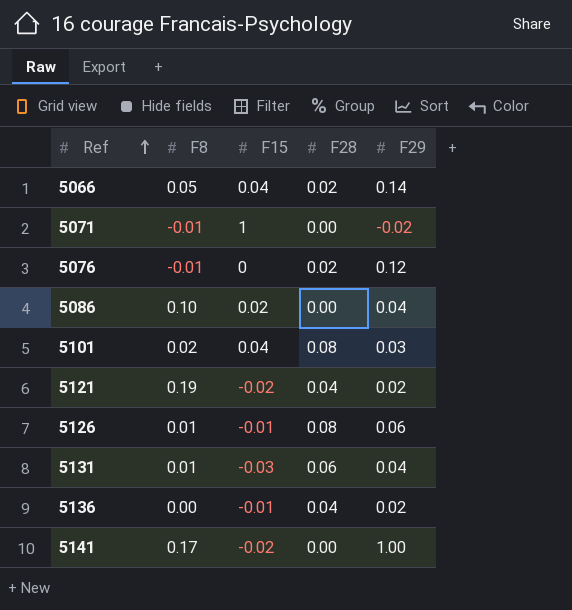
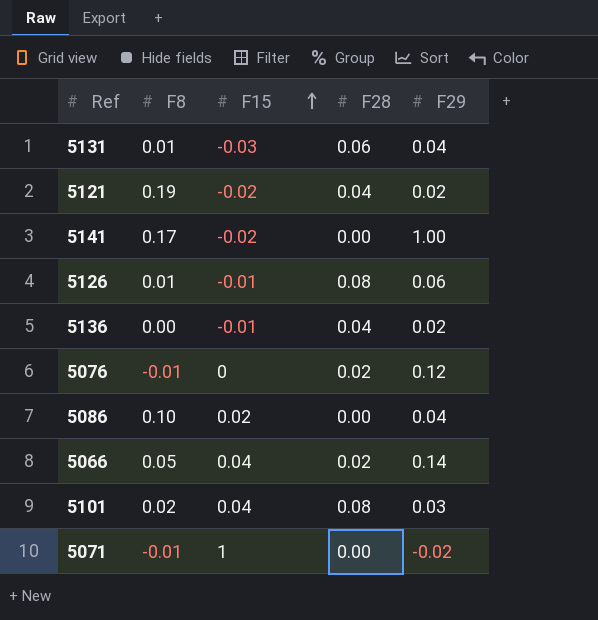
row order: Ref ascending -> F15 ascending

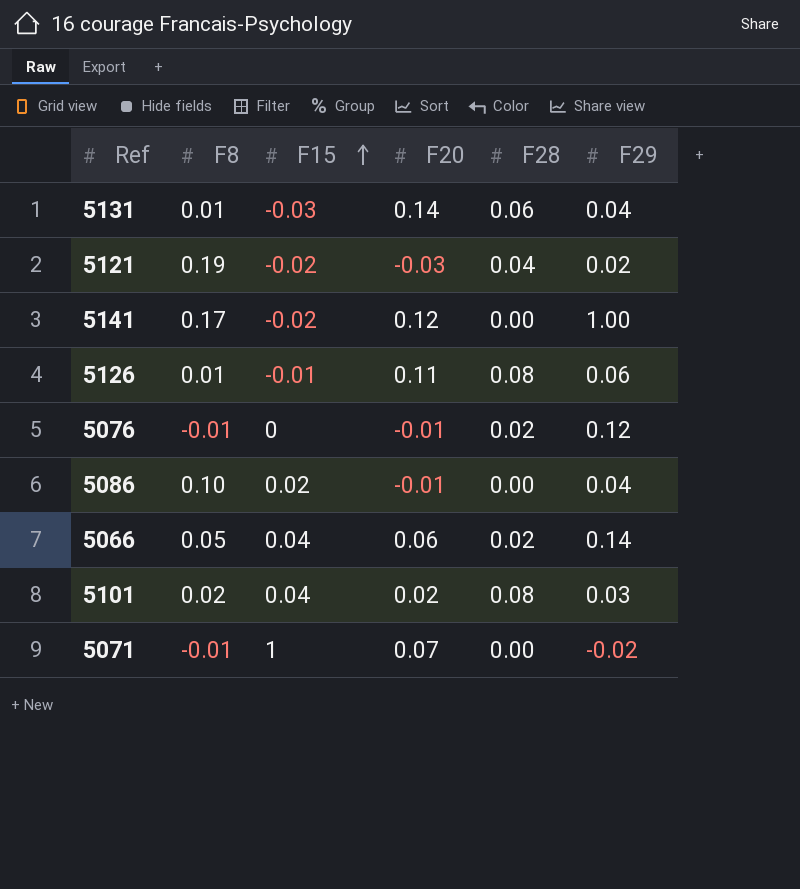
column F20 | position: none -> 4
row 5136: 0.00 | -0.01 | 0.04 | 0.02 -> none

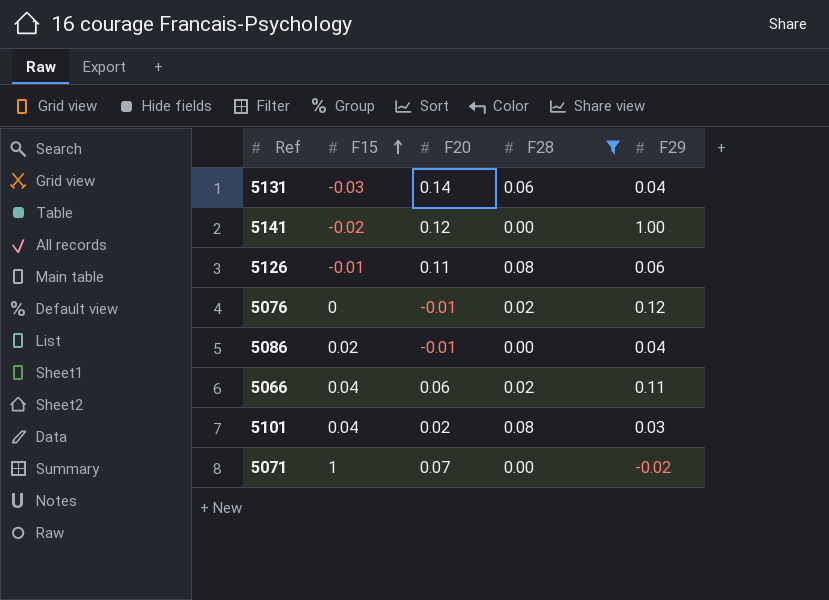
filter: none -> F28 != 0.04
column F8 | position: 2 -> none
5066 | F29: 0.14 -> 0.11

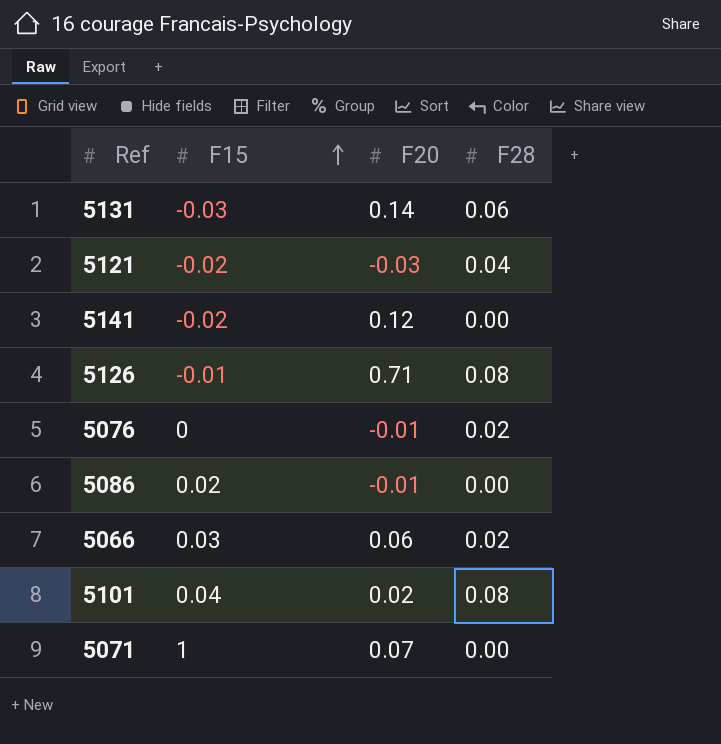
filter: F28 != 0.04 -> none
column F29 | position: 5 -> none
5126 | F20: 0.11 -> 0.71
5066 | F15: 0.04 -> 0.03

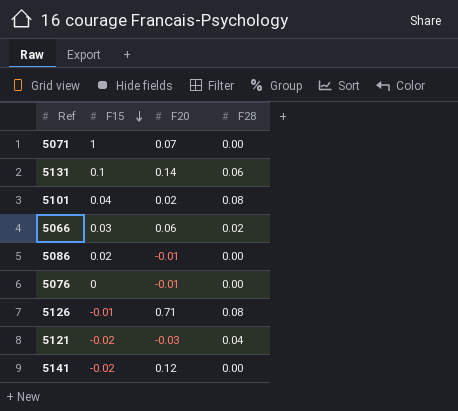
row order: F15 ascending -> F15 descending
5131 | F15: -0.03 -> 0.1
5076 | F28: 0.02 -> 0.00

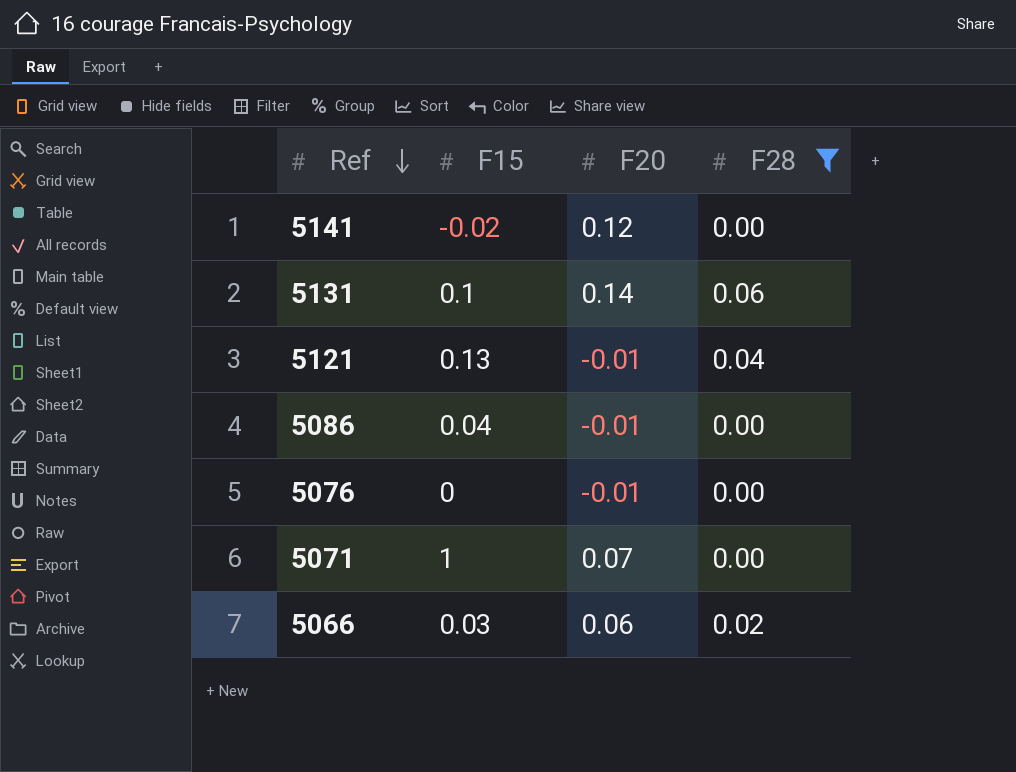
filter: none -> F28 != 0.08
row order: F15 descending -> Ref descending
5121 | F15: -0.02 -> 0.13
5121 | F20: -0.03 -> -0.01
5086 | F15: 0.02 -> 0.04

